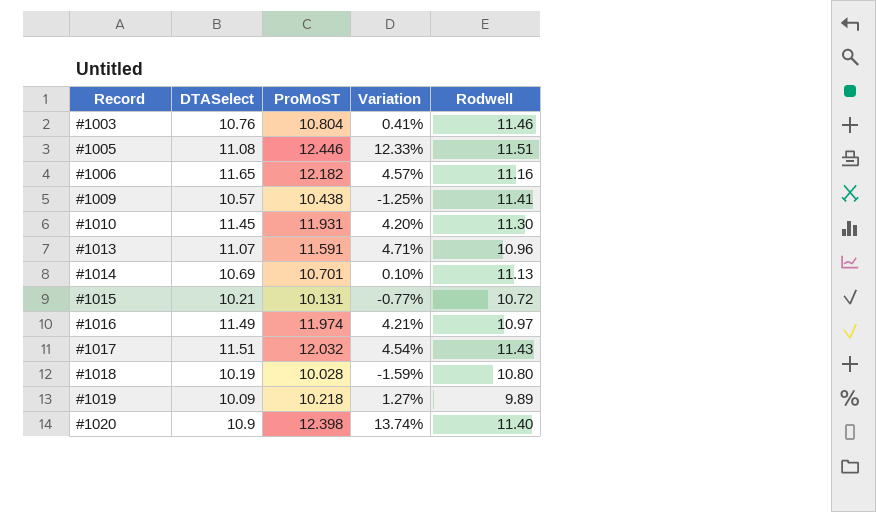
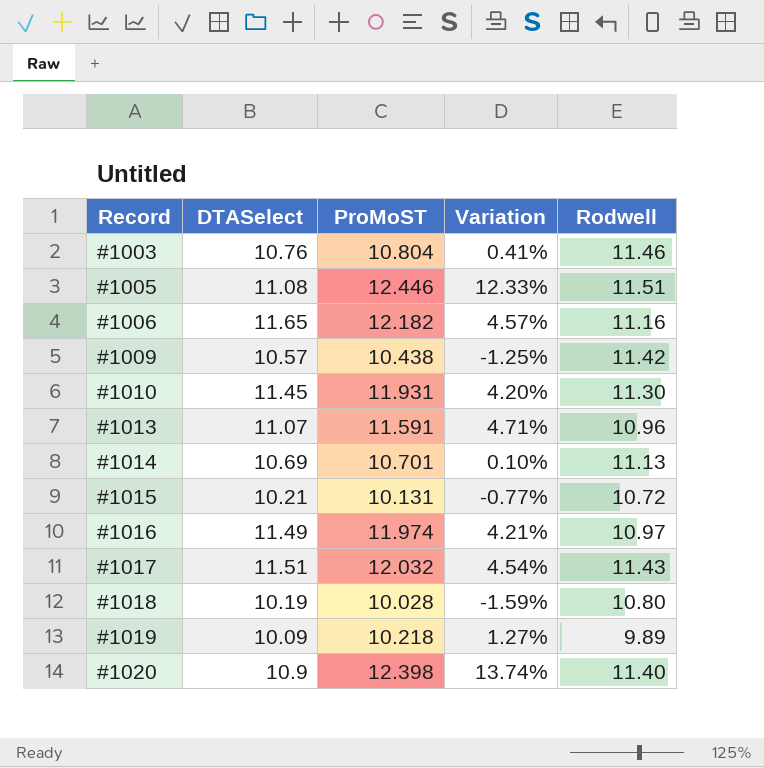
#1009 | Rodwell: 11.41 -> 11.42

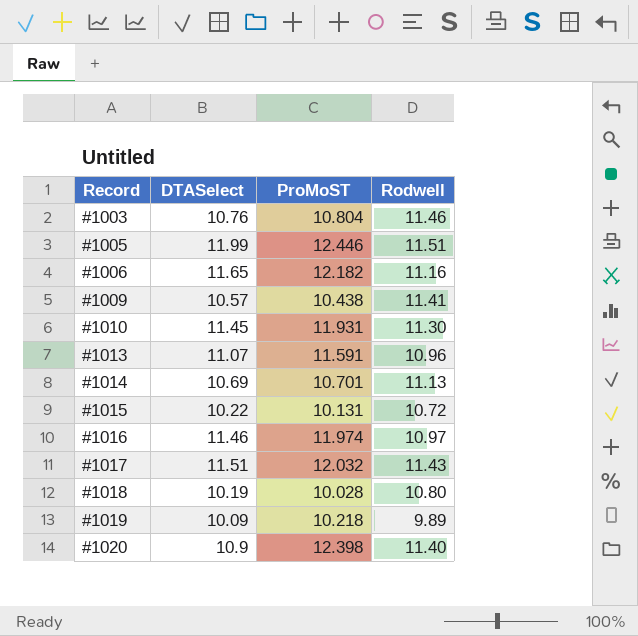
column Variation | formula: ([ProMoST] - [DTASelect]) / [DTASelect] -> none
#1005 | DTASelect: 11.08 -> 11.99
#1009 | Rodwell: 11.42 -> 11.41
#1015 | DTASelect: 10.21 -> 10.22
#1016 | DTASelect: 11.49 -> 11.46

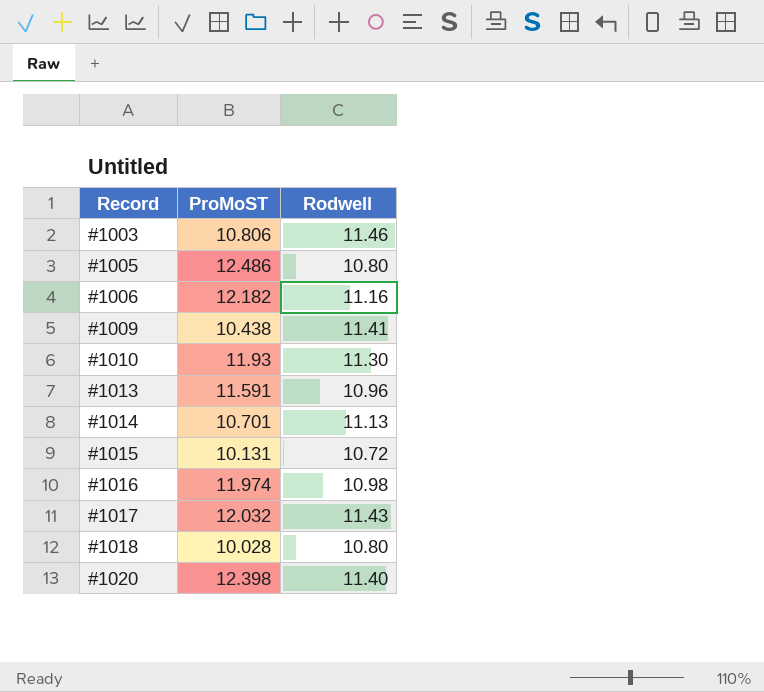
column DTASelect | position: 2 -> none
row #1019: 10.09 | 10.218 | 9.89 -> none
#1003 | ProMoST: 10.804 -> 10.806
#1005 | ProMoST: 12.446 -> 12.486
#1005 | Rodwell: 11.51 -> 10.80
#1010 | ProMoST: 11.931 -> 11.93
#1016 | Rodwell: 10.97 -> 10.98

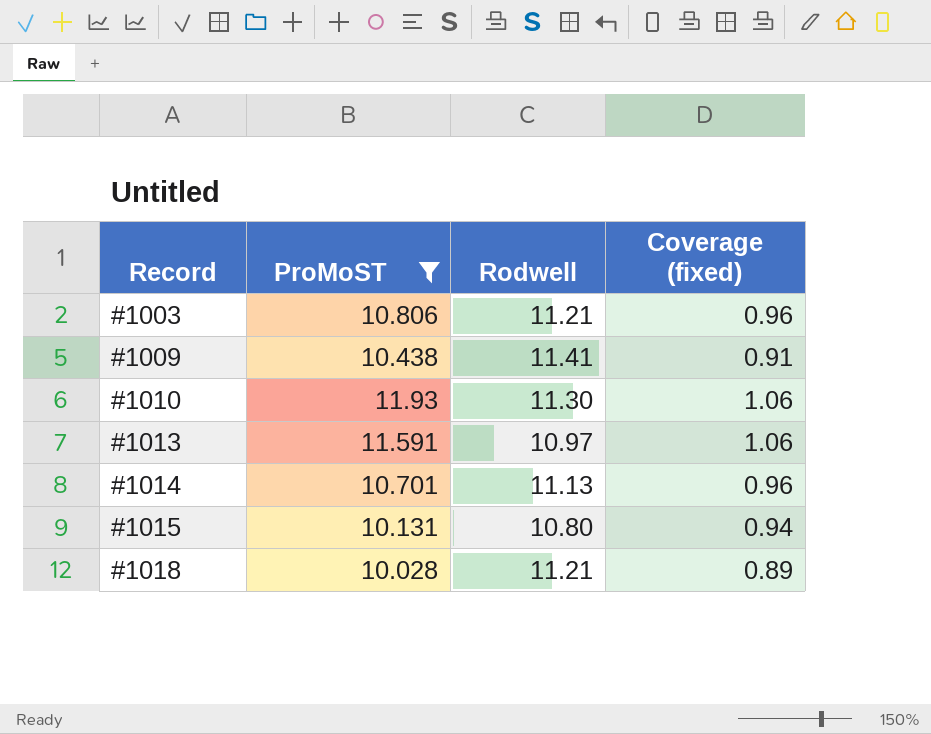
filter: none -> ProMoST <= 11.93
column Coverage (fixed) | formula: none -> [ProMoST] / [Rodwell]
#1003 | Rodwell: 11.46 -> 11.21
#1013 | Rodwell: 10.96 -> 10.97
#1015 | Rodwell: 10.72 -> 10.80
#1018 | Rodwell: 10.80 -> 11.21

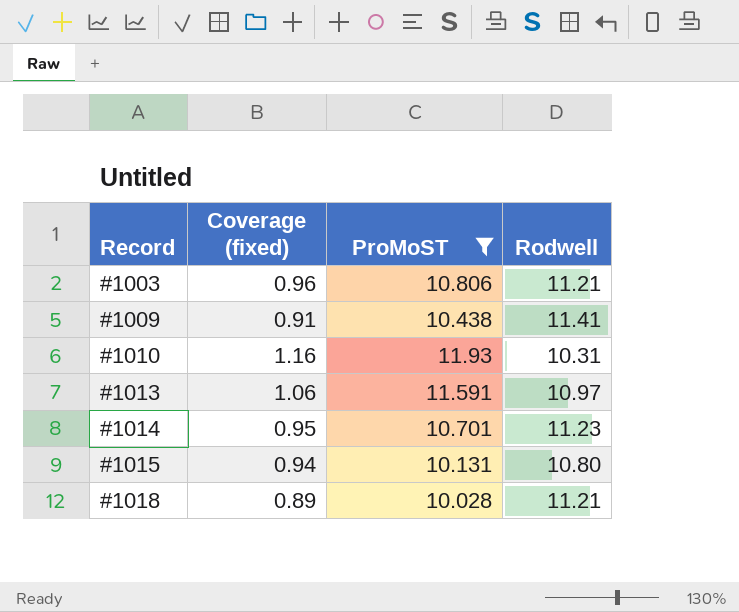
column Coverage (fixed) | position: 4 -> 2
#1010 | Coverage (fixed): 1.06 -> 1.16
#1010 | Rodwell: 11.30 -> 10.31
#1014 | Coverage (fixed): 0.96 -> 0.95
#1014 | Rodwell: 11.13 -> 11.23

